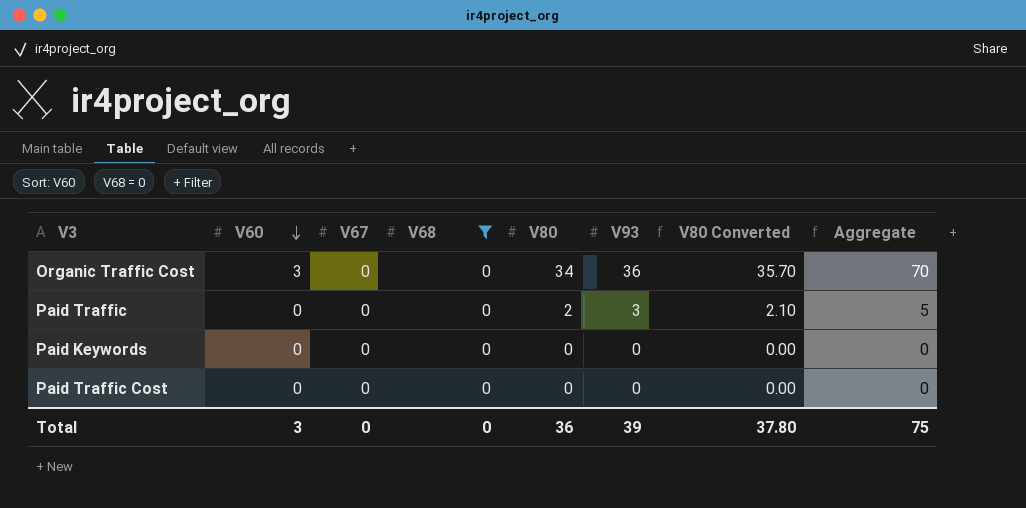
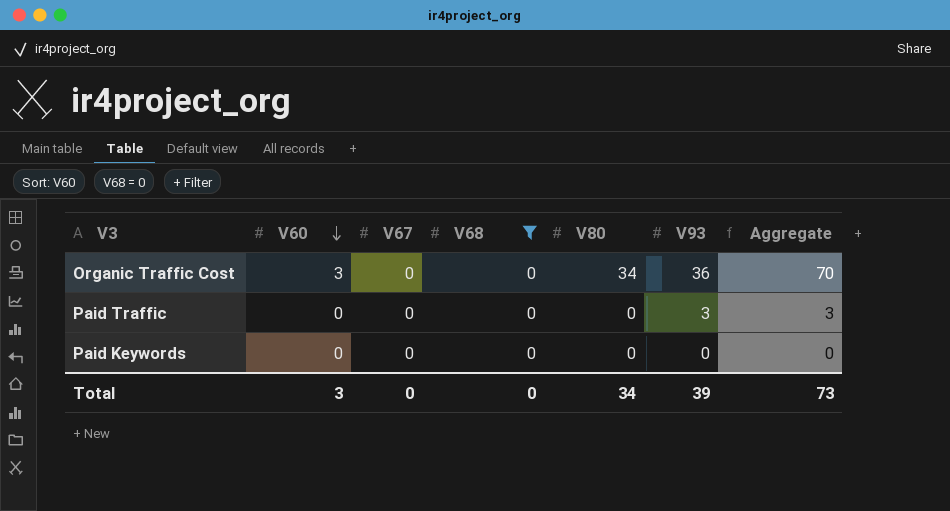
column V80 Converted | formula: [V80] * 1.05 -> none
row Paid Traffic Cost: 0 | 0 | 0 | 0 | 0 | 0.00 | 0 -> none
Paid Traffic | V80: 2 -> 0
Paid Traffic | Aggregate: 5 -> 3
Total | V80: 36 -> 34
Total | Aggregate: 75 -> 73

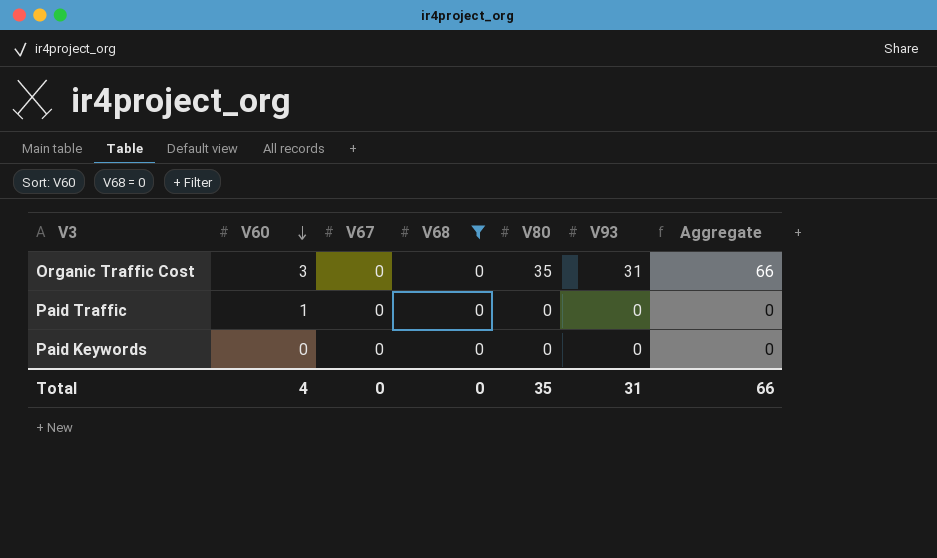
Organic Traffic Cost | V80: 34 -> 35
Organic Traffic Cost | V93: 36 -> 31
Organic Traffic Cost | Aggregate: 70 -> 66
Paid Traffic | V60: 0 -> 1
Paid Traffic | V93: 3 -> 0
Paid Traffic | Aggregate: 3 -> 0
Total | V60: 3 -> 4
Total | V80: 34 -> 35
Total | V93: 39 -> 31
Total | Aggregate: 73 -> 66

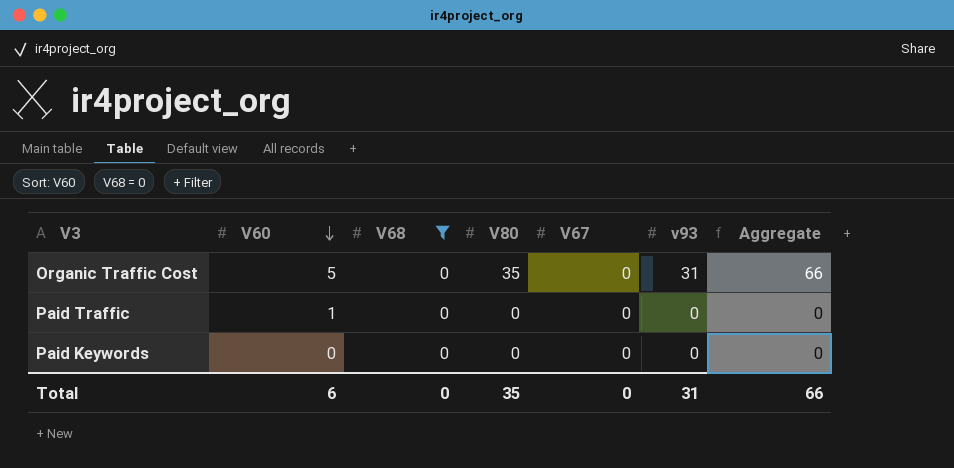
column V67 | position: 3 -> 5
column name: V93 -> v93
Organic Traffic Cost | V60: 3 -> 5
Total | V60: 4 -> 6

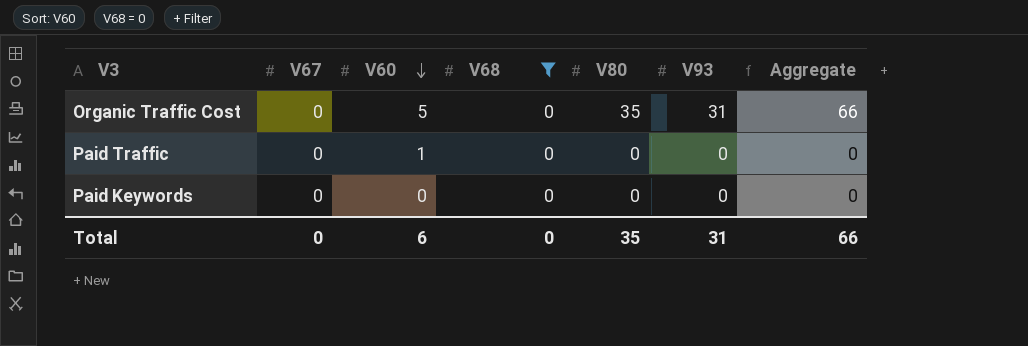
column V67 | position: 5 -> 2
column name: v93 -> V93

